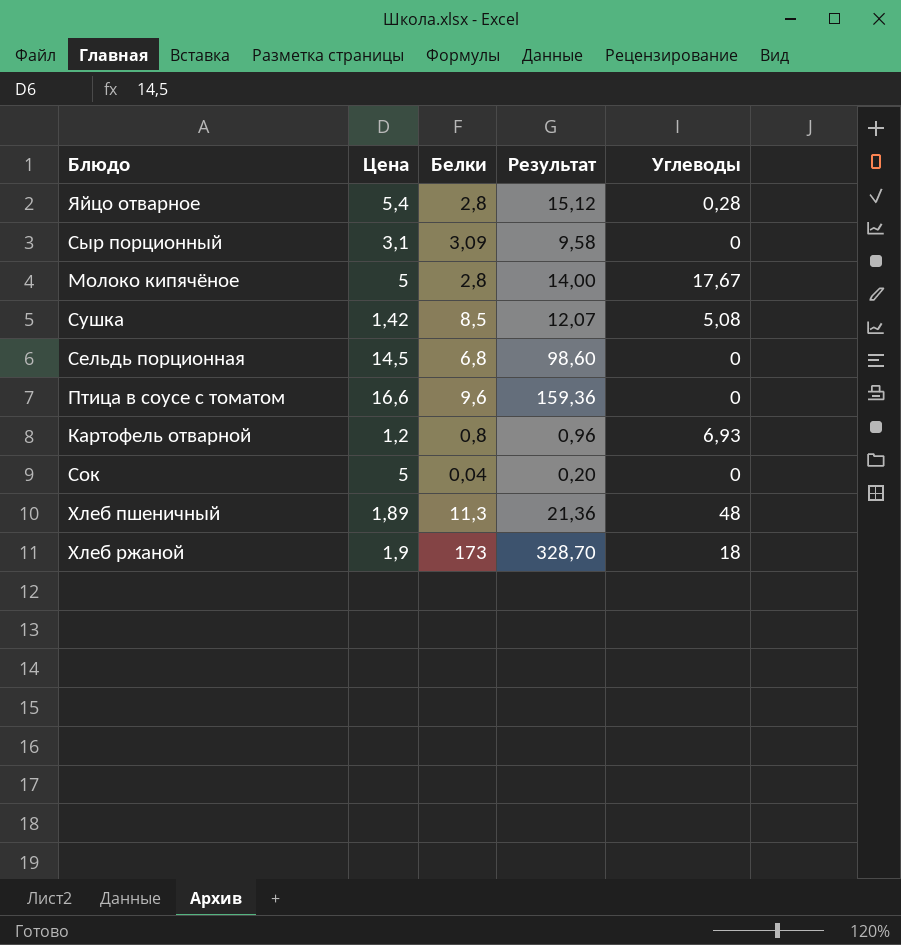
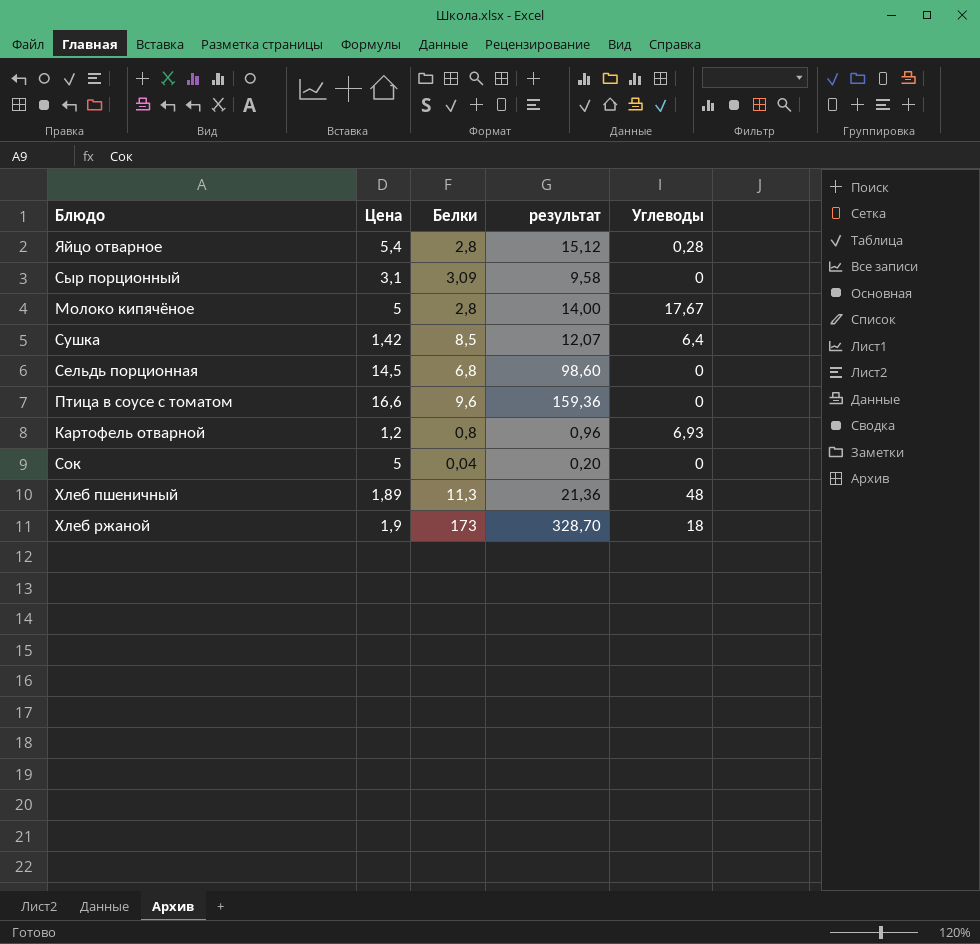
column name: Результат -> результат
Сушка | Углеводы: 5,08 -> 6,4

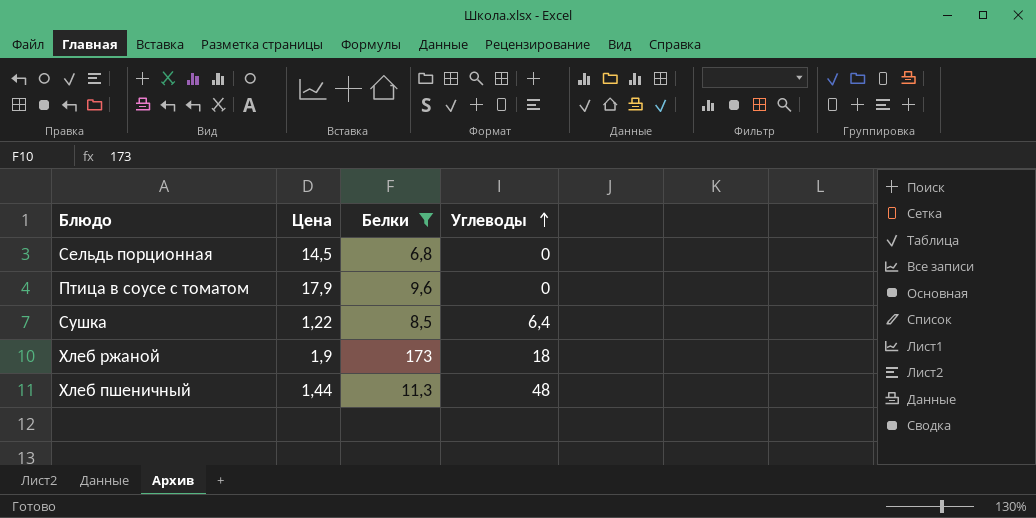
filter: none -> Белки >= 6,8
row order: none -> Углеводы ascending
column результат | formula: [Цена] * [Белки] -> none
Птица в соусе с томатом | Цена: 16,6 -> 17,9
Сушка | Цена: 1,42 -> 1,22
Хлеб пшеничный | Цена: 1,89 -> 1,44

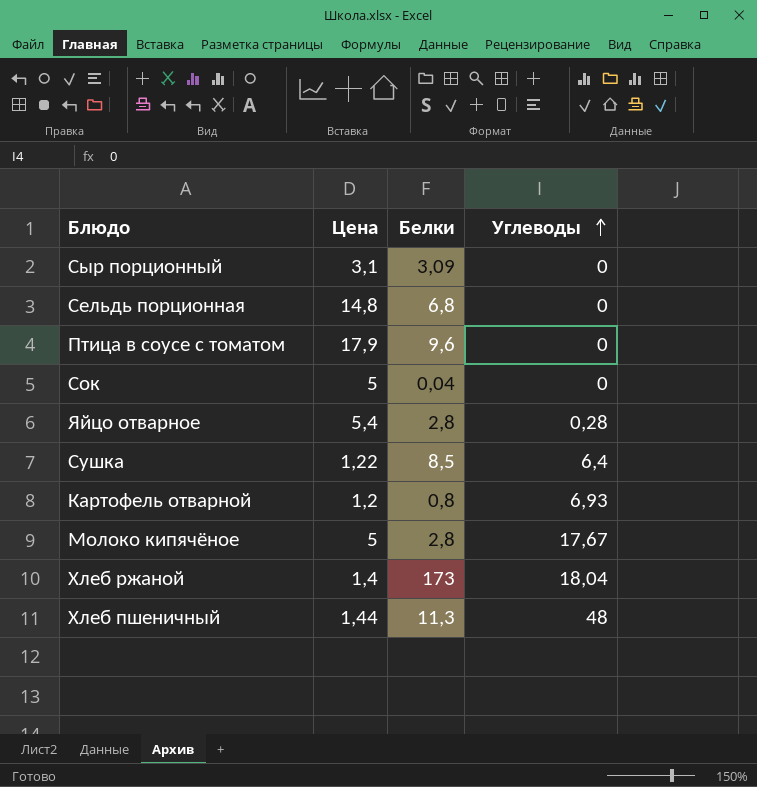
filter: Белки >= 6,8 -> none
Сельдь порционная | Цена: 14,5 -> 14,8
Хлеб ржаной | Цена: 1,9 -> 1,4
Хлеб ржаной | Углеводы: 18 -> 18,04

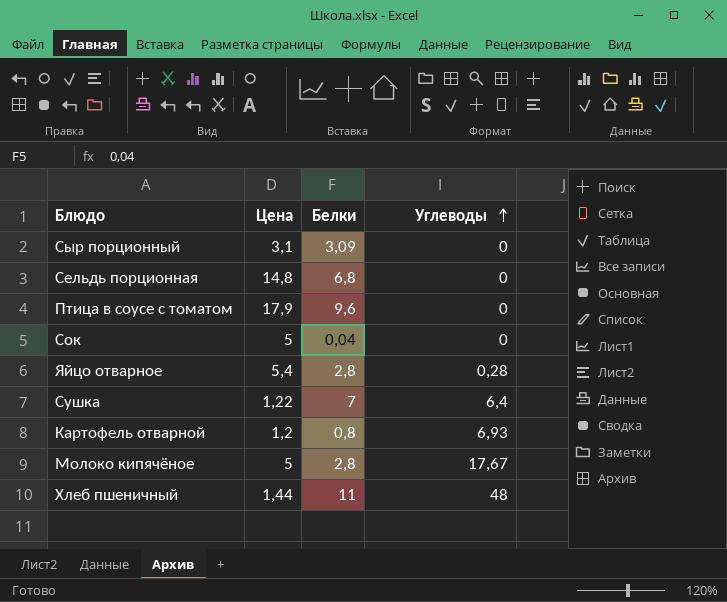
row Хлеб ржаной: 1,4 | 173 | 18,04 -> none
Сушка | Белки: 8,5 -> 7
Хлеб пшеничный | Белки: 11,3 -> 11

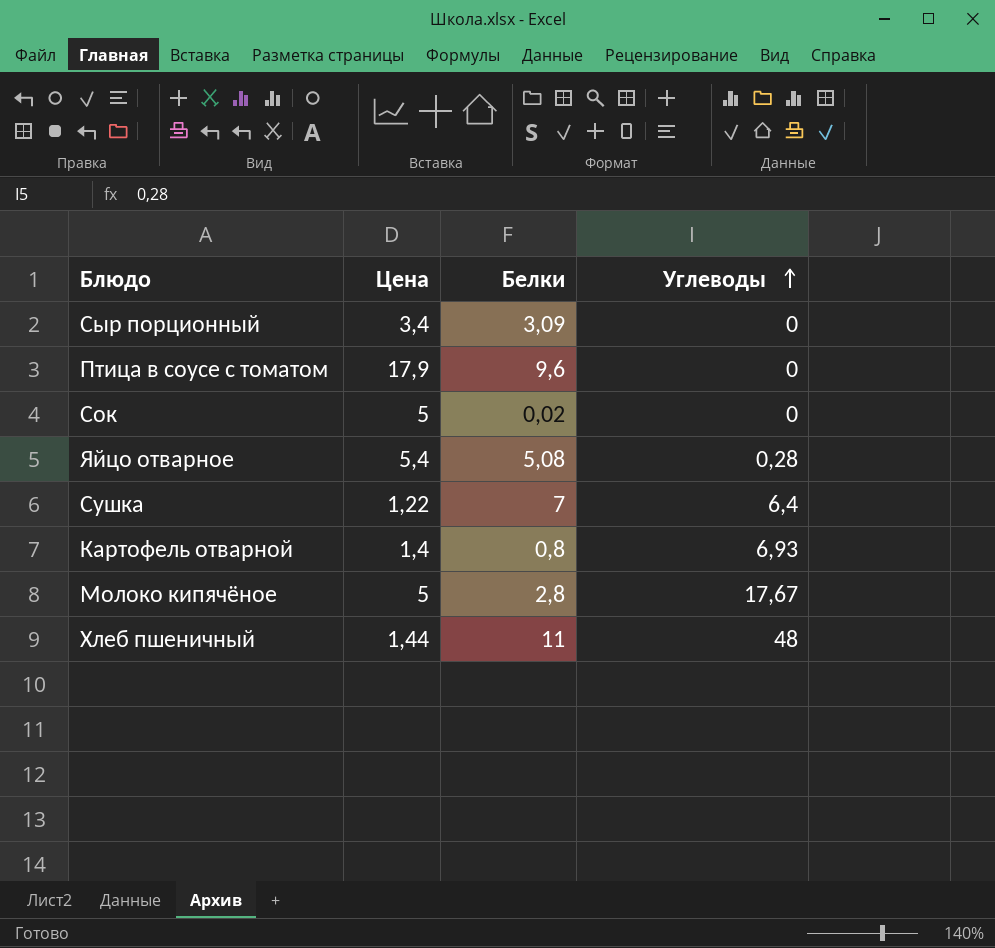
row Сельдь порционная: 14,8 | 6,8 | 0 -> none
Сыр порционный | Цена: 3,1 -> 3,4
Сок | Белки: 0,04 -> 0,02
Яйцо отварное | Белки: 2,8 -> 5,08
Картофель отварной | Цена: 1,2 -> 1,4

